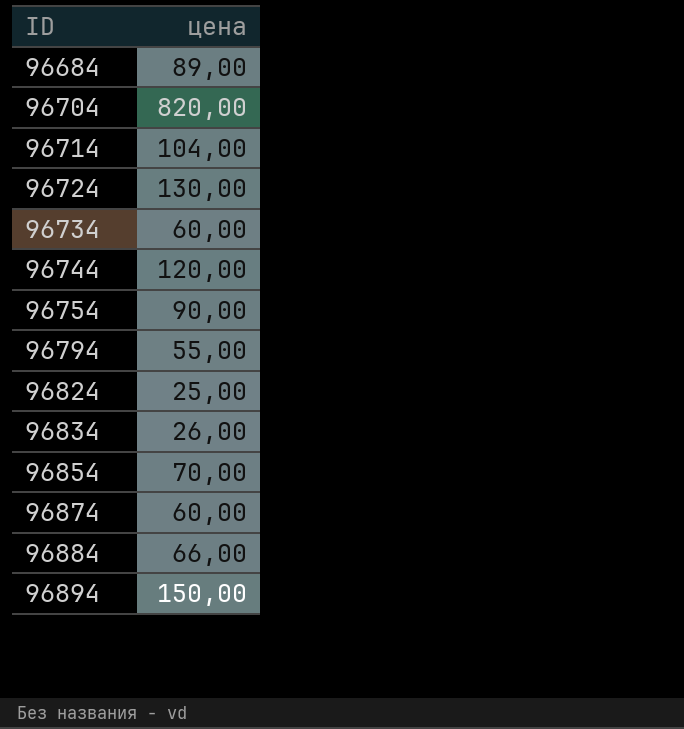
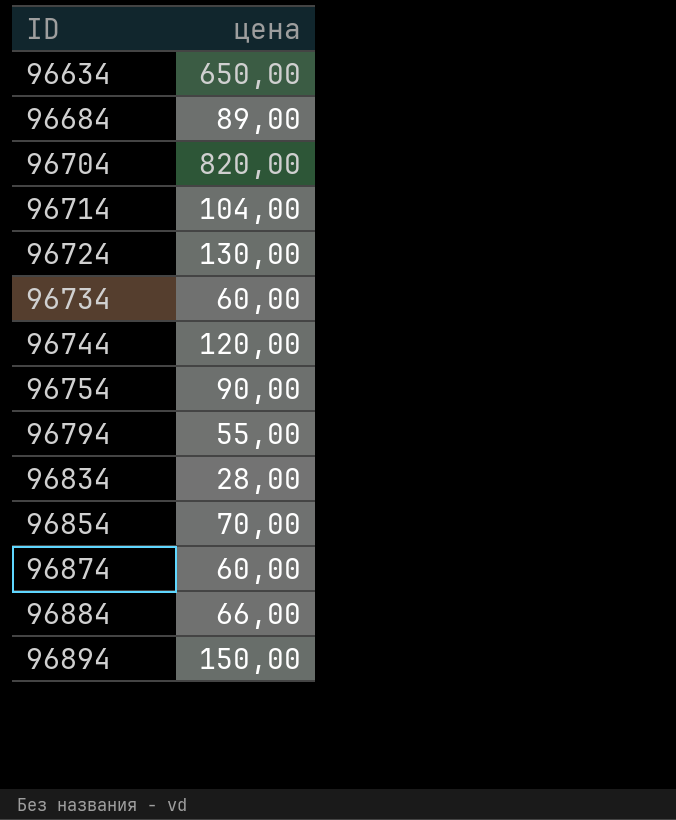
row 96824: 25,00 -> none
row 96634: none -> 650,00
96834 | цена: 26,00 -> 28,00

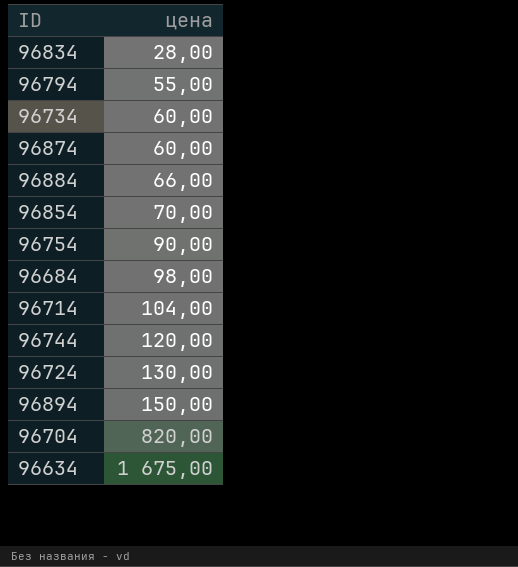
row order: ID ascending -> цена ascending
96684 | цена: 89,00 -> 98,00
96634 | цена: 650,00 -> 1 675,00

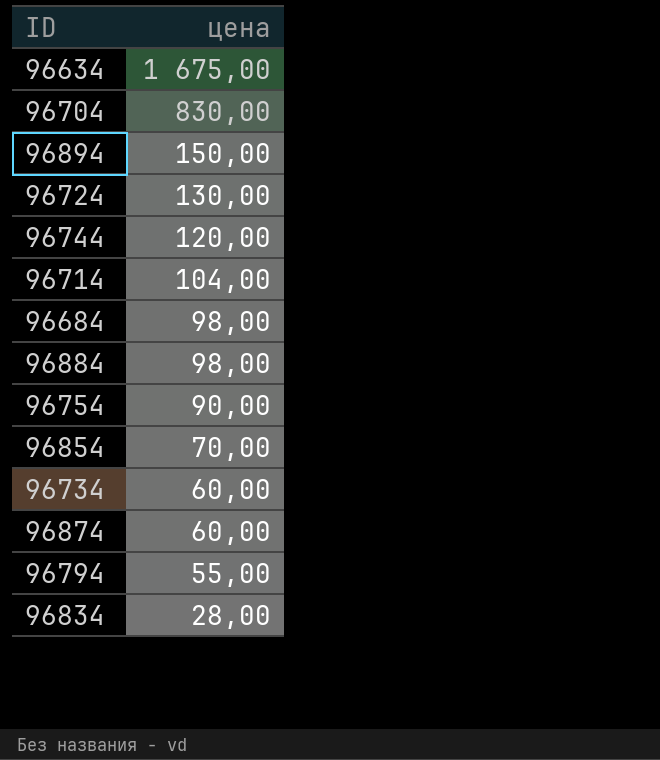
row order: цена ascending -> цена descending
96704 | цена: 820,00 -> 830,00
96884 | цена: 66,00 -> 98,00

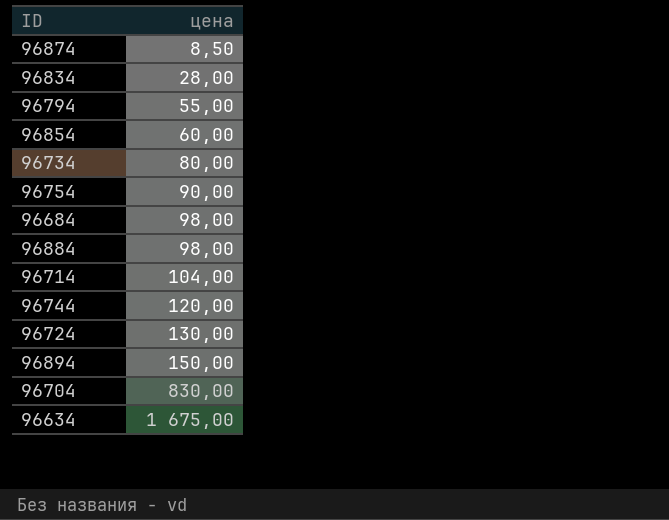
row order: цена descending -> цена ascending
96874 | цена: 60,00 -> 8,50
96854 | цена: 70,00 -> 60,00
96734 | цена: 60,00 -> 80,00

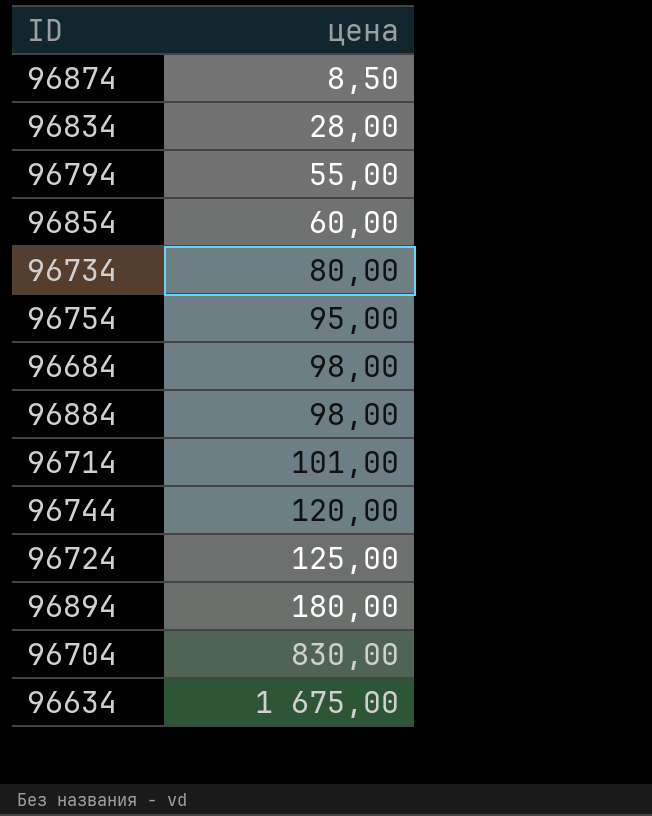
96754 | цена: 90,00 -> 95,00
96714 | цена: 104,00 -> 101,00
96724 | цена: 130,00 -> 125,00
96894 | цена: 150,00 -> 180,00

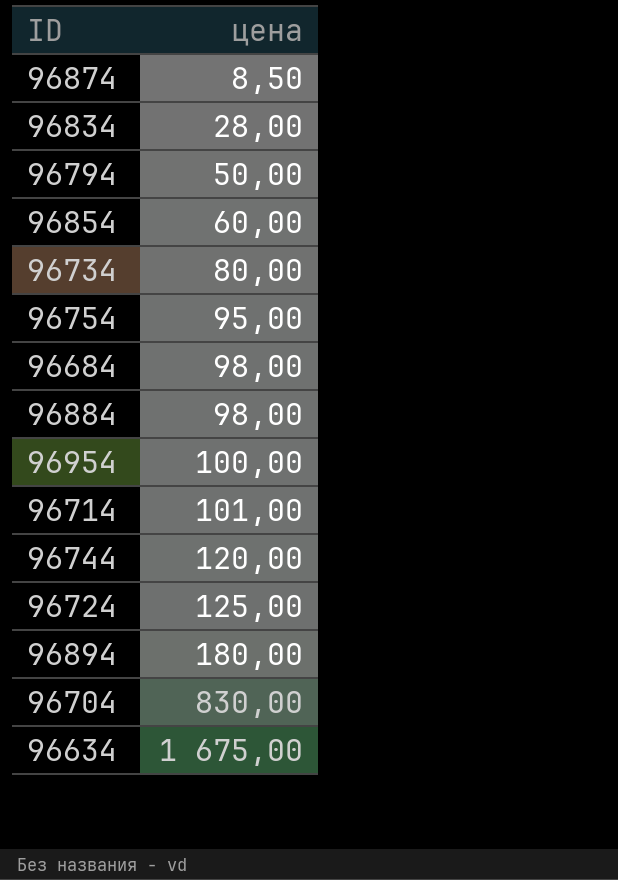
96794 | цена: 55,00 -> 50,00
row 96954: none -> 100,00

